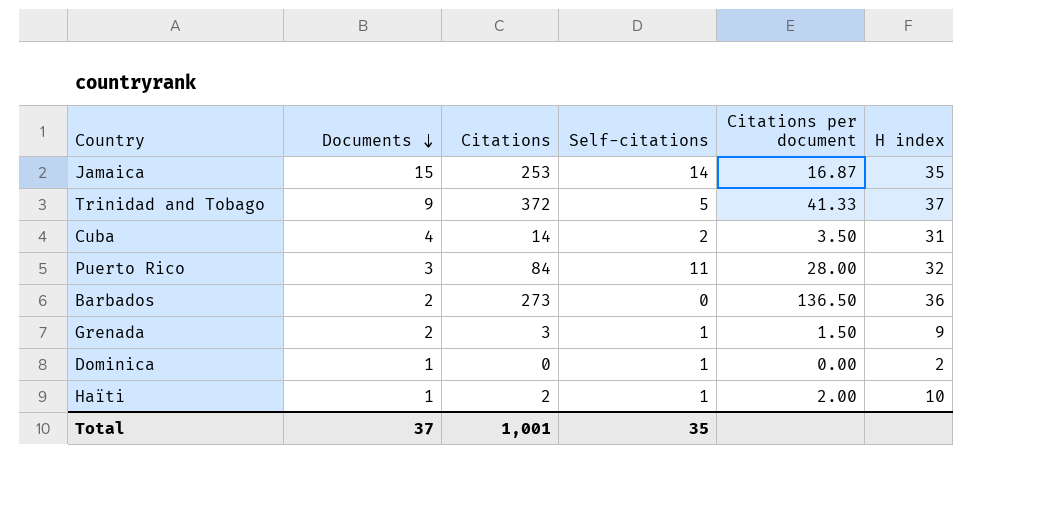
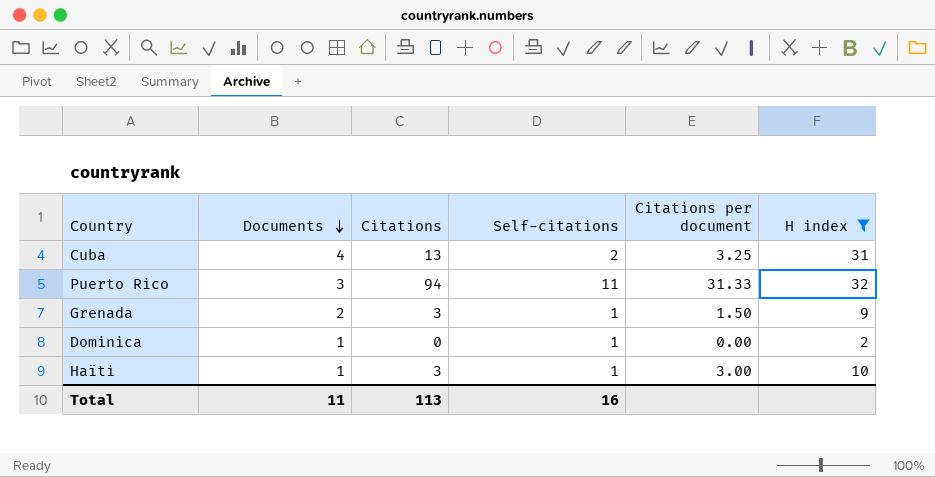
filter: none -> H index <= 32
Cuba | Citations: 14 -> 13
Cuba | Citations per document: 3.50 -> 3.25
Puerto Rico | Citations: 84 -> 94
Puerto Rico | Citations per document: 28.00 -> 31.33
Haïti | Citations: 2 -> 3
Haïti | Citations per document: 2.00 -> 3.00
Total | Documents: 37 -> 11
Total | Citations: 1,001 -> 113
Total | Self-citations: 35 -> 16

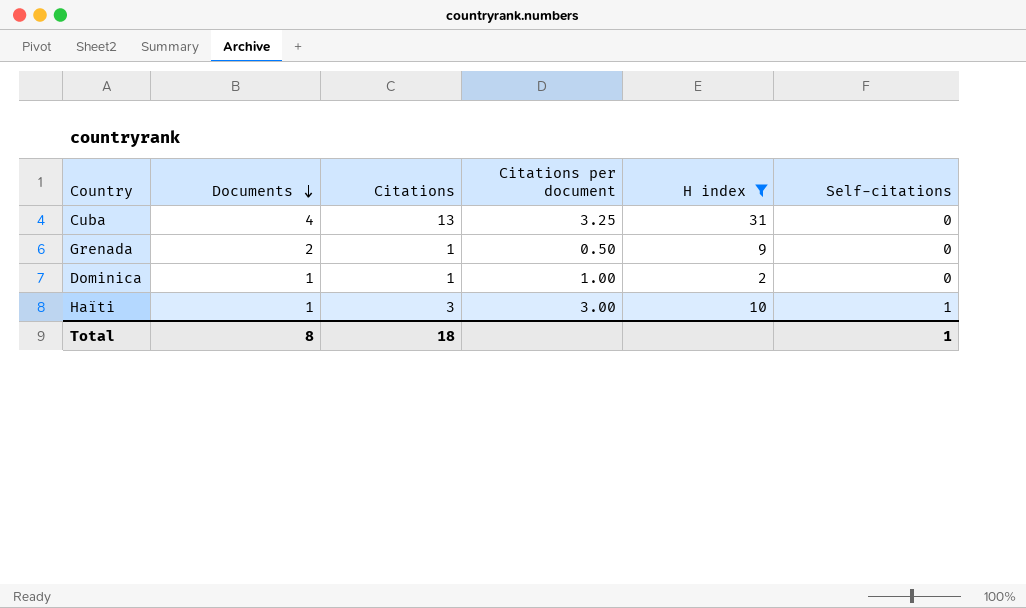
column Self-citations | position: 4 -> 6
row Puerto Rico: 3 | 94 | 11 | 31.33 | 32 -> none
Cuba | Self-citations: 2 -> 0
Grenada | Citations: 3 -> 1
Grenada | Citations per document: 1.50 -> 0.50
Grenada | Self-citations: 1 -> 0
Dominica | Citations: 0 -> 1
Dominica | Citations per document: 0.00 -> 1.00
Dominica | Self-citations: 1 -> 0
Total | Documents: 11 -> 8
Total | Citations: 113 -> 18
Total | Self-citations: 16 -> 1

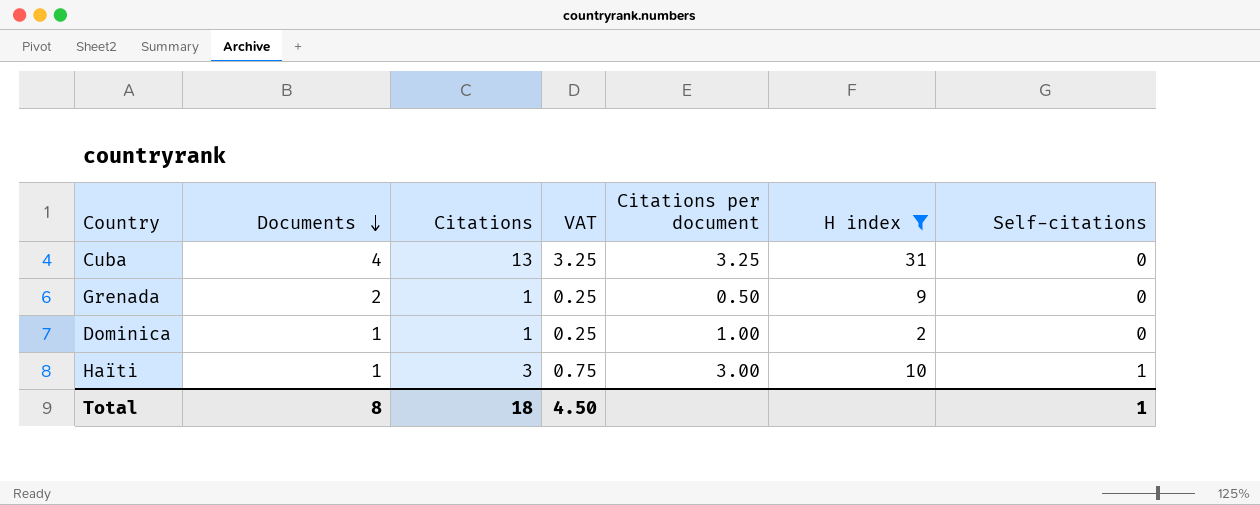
column VAT | formula: none -> [Citations] * 0.25

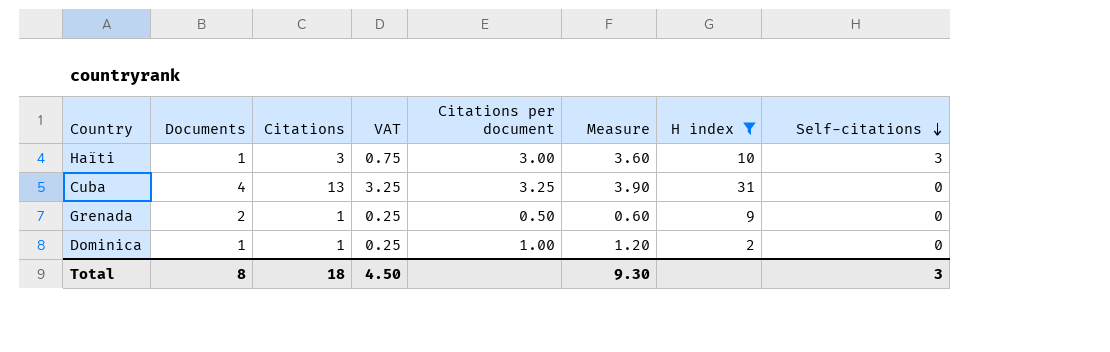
row order: Documents descending -> Self-citations descending
column Measure | formula: none -> [Citations per document] * 1.2
Haïti | Self-citations: 1 -> 3
Total | Self-citations: 1 -> 3

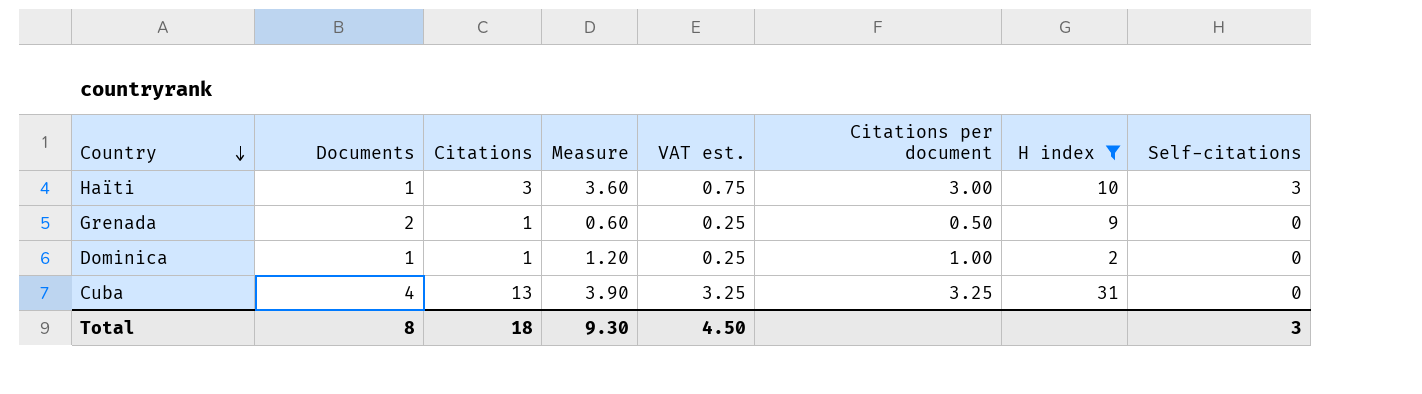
row order: Self-citations descending -> Country descending
column Measure | position: 6 -> 4
column name: VAT -> VAT est.

